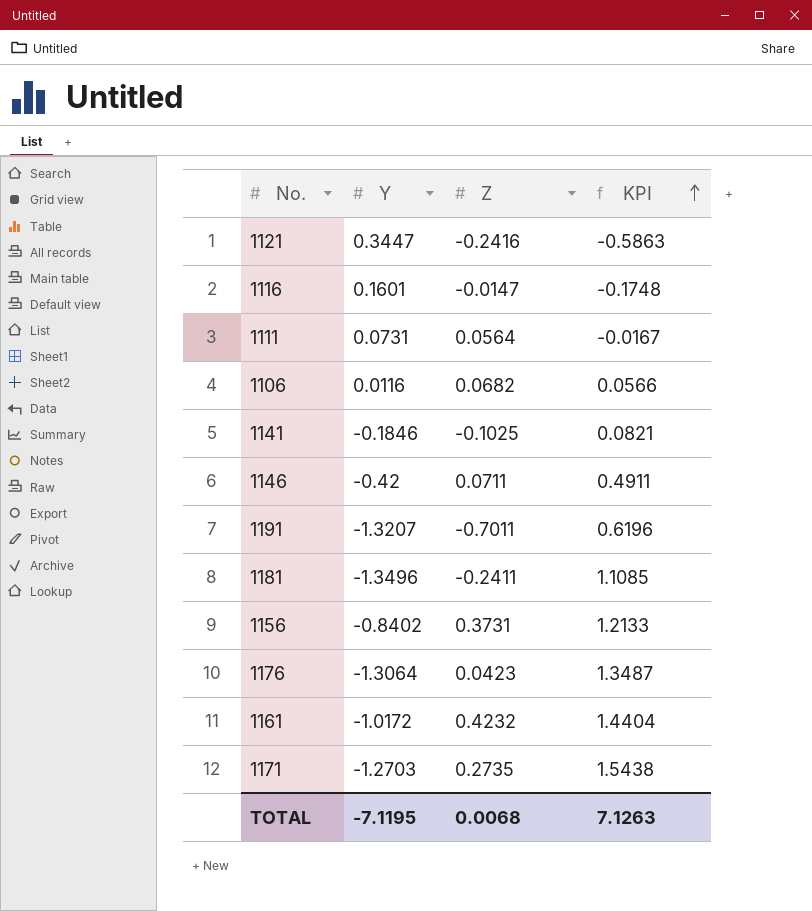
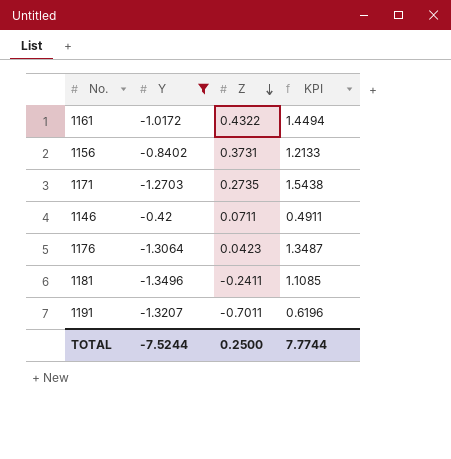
filter: none -> Y <= -0.42
row order: KPI ascending -> Z descending
1161 | Z: 0.4232 -> 0.4322
1161 | KPI: 1.4404 -> 1.4494
TOTAL | Y: -7.1195 -> -7.5244
TOTAL | Z: 0.0068 -> 0.2500
TOTAL | KPI: 7.1263 -> 7.7744

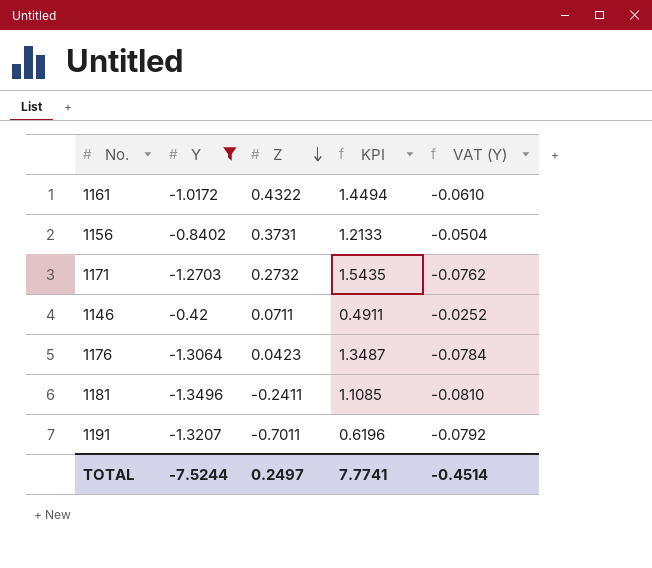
column VAT (Y) | formula: none -> [Y] * 0.06
1171 | Z: 0.2735 -> 0.2732
1171 | KPI: 1.5438 -> 1.5435
TOTAL | Z: 0.2500 -> 0.2497
TOTAL | KPI: 7.7744 -> 7.7741

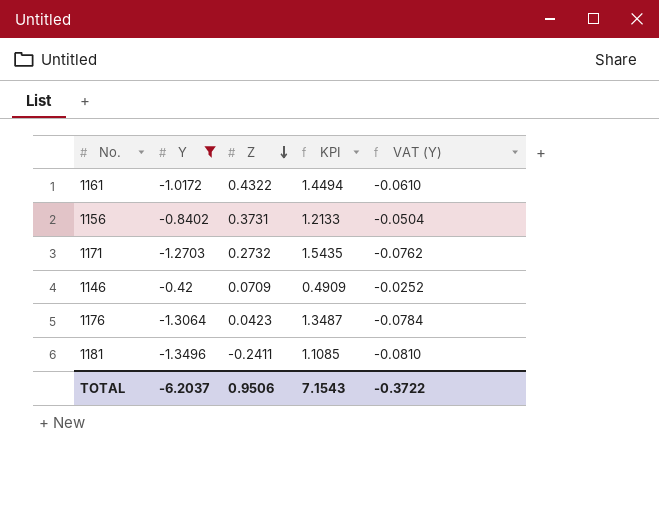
row 1191: -1.3207 | -0.7011 | 0.6196 | -0.0792 -> none
1146 | Z: 0.0711 -> 0.0709
1146 | KPI: 0.4911 -> 0.4909
TOTAL | Y: -7.5244 -> -6.2037
TOTAL | Z: 0.2497 -> 0.9506
TOTAL | KPI: 7.7741 -> 7.1543
TOTAL | VAT (Y): -0.4514 -> -0.3722

